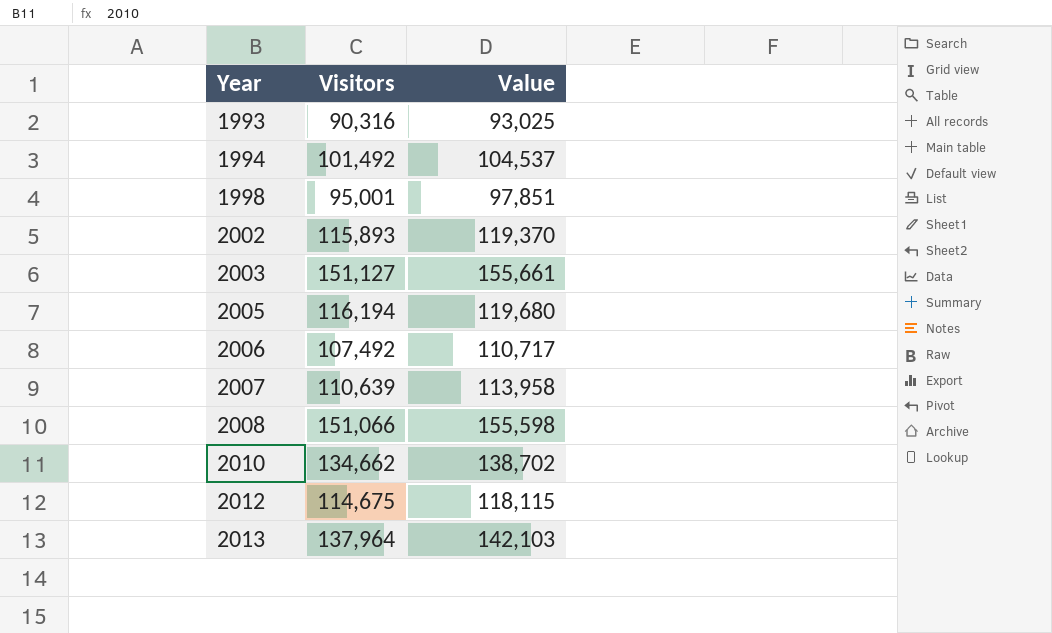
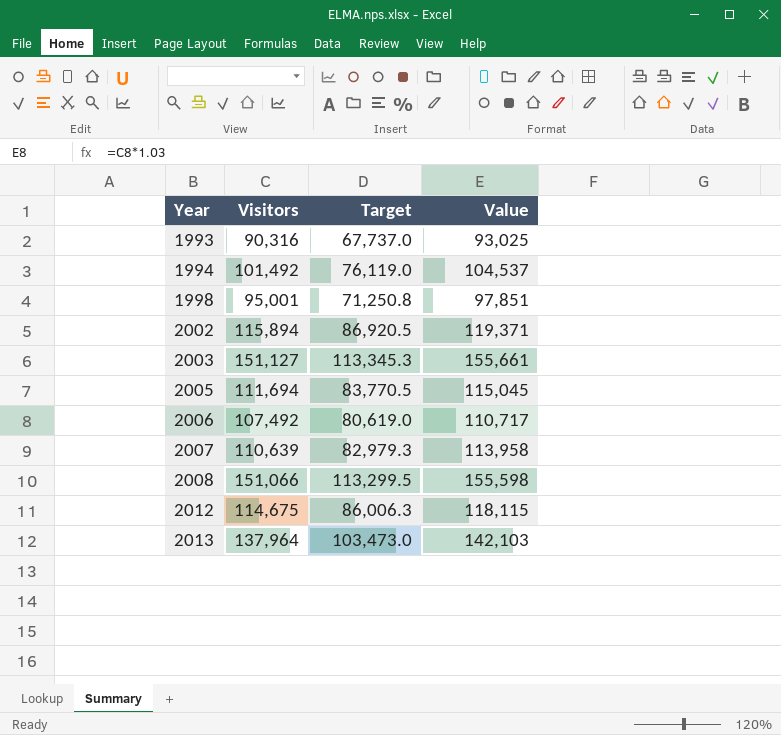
column Target | formula: none -> [Visitors] * 0.75
row 2010: 134,662 | 138,702 -> none
2002 | Visitors: 115,893 -> 115,894
2002 | Value: 119,370 -> 119,371
2005 | Visitors: 116,194 -> 111,694
2005 | Value: 119,680 -> 115,045

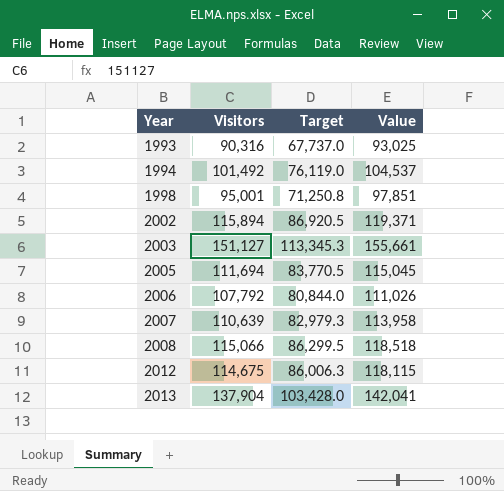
2006 | Visitors: 107,492 -> 107,792
2006 | Target: 80,619.0 -> 80,844.0
2006 | Value: 110,717 -> 111,026
2008 | Visitors: 151,066 -> 115,066
2008 | Target: 113,299.5 -> 86,299.5
2008 | Value: 155,598 -> 118,518
2013 | Visitors: 137,964 -> 137,904
2013 | Target: 103,473.0 -> 103,428.0
2013 | Value: 142,103 -> 142,041

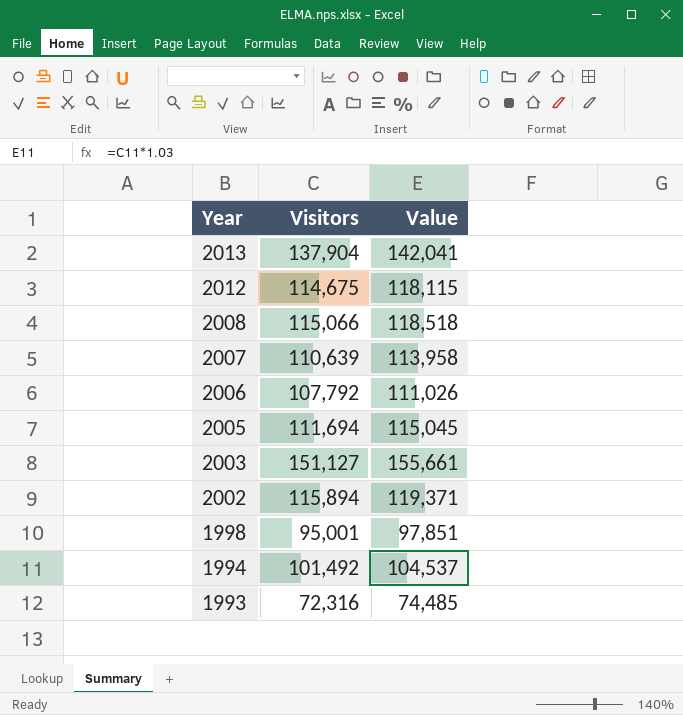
row order: Year ascending -> Year descending
column Target | formula: [Visitors] * 0.75 -> none
1993 | Visitors: 90,316 -> 72,316
1993 | Value: 93,025 -> 74,485

